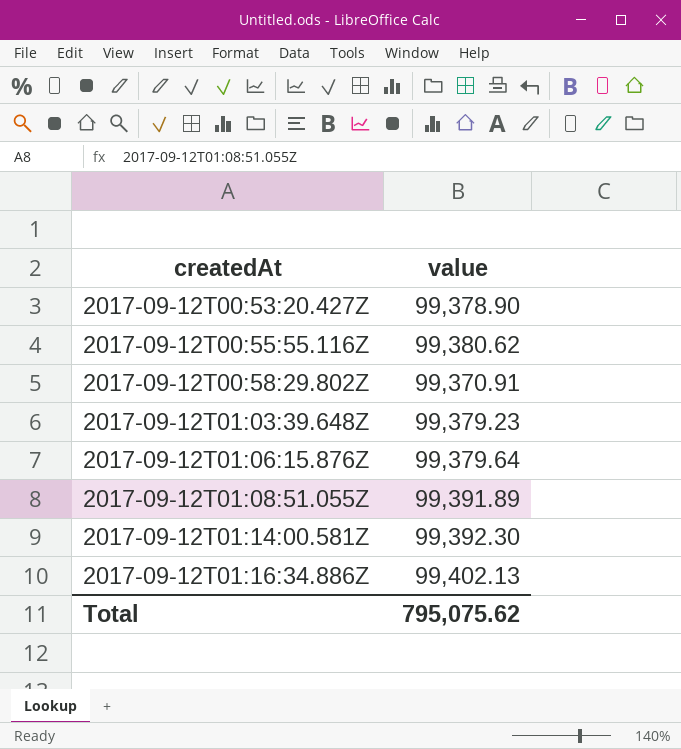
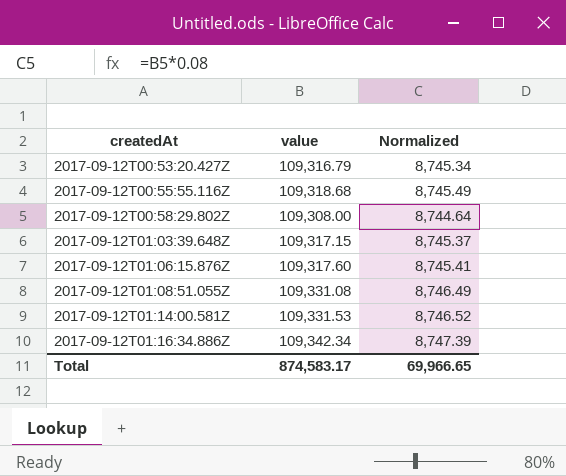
column Normalized | formula: none -> [value] * 0.08
2017-09-12T00:53:20.427Z | value: 99,378.90 -> 109,316.79
2017-09-12T00:55:55.116Z | value: 99,380.62 -> 109,318.68
2017-09-12T00:58:29.802Z | value: 99,370.91 -> 109,308.00
2017-09-12T01:03:39.648Z | value: 99,379.23 -> 109,317.15
2017-09-12T01:06:15.876Z | value: 99,379.64 -> 109,317.60
2017-09-12T01:08:51.055Z | value: 99,391.89 -> 109,331.08
2017-09-12T01:14:00.581Z | value: 99,392.30 -> 109,331.53
2017-09-12T01:16:34.886Z | value: 99,402.13 -> 109,342.34
Total | value: 795,075.62 -> 874,583.17

